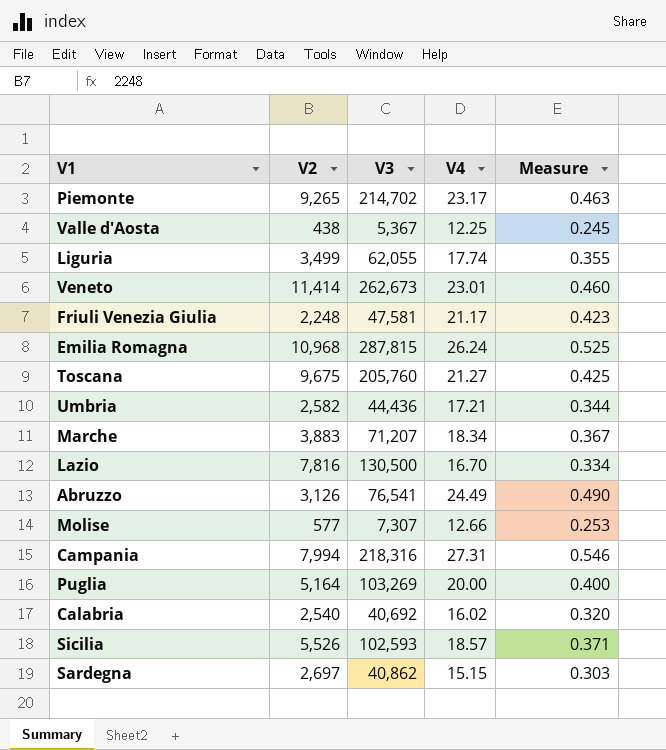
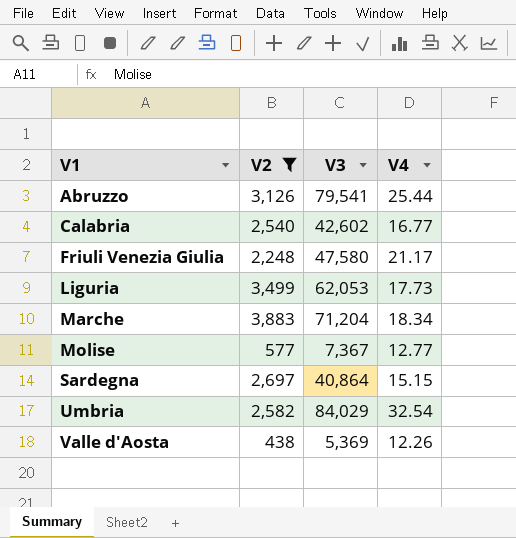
filter: none -> V2 <= 3,883
row order: none -> V1 ascending
column Measure | formula: [V4] * 0.02 -> none
Abruzzo | V3: 76,541 -> 79,541
Abruzzo | V4: 24.49 -> 25.44
Calabria | V3: 40,692 -> 42,602
Calabria | V4: 16.02 -> 16.77
Friuli Venezia Giulia | V3: 47,581 -> 47,580
Liguria | V3: 62,055 -> 62,053
Liguria | V4: 17.74 -> 17.73
Marche | V3: 71,207 -> 71,204
Molise | V3: 7,307 -> 7,367
Molise | V4: 12.66 -> 12.77
Sardegna | V3: 40,862 -> 40,864
Umbria | V3: 44,436 -> 84,029
Umbria | V4: 17.21 -> 32.54
Valle d'Aosta | V3: 5,367 -> 5,369
Valle d'Aosta | V4: 12.25 -> 12.26

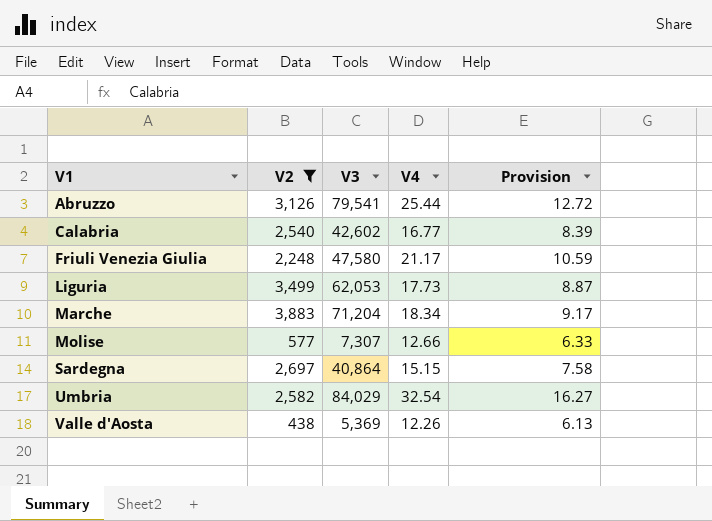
column Provision | formula: none -> [V4] * 0.5
Molise | V3: 7,367 -> 7,307
Molise | V4: 12.77 -> 12.66

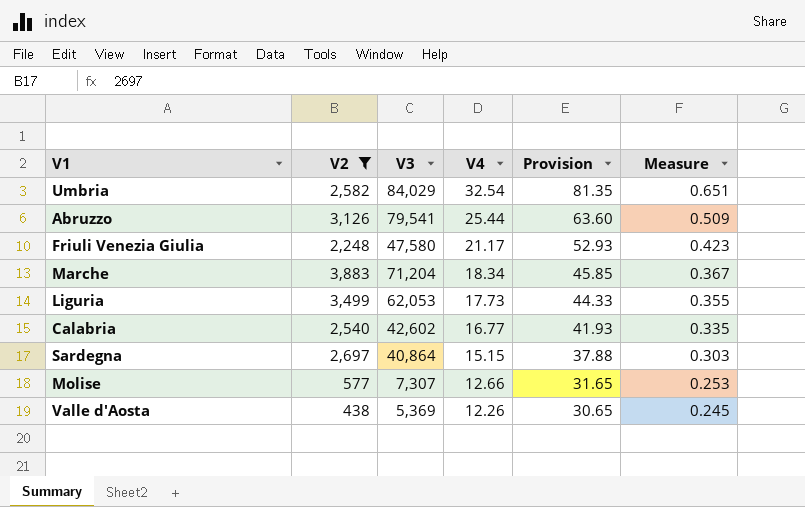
row order: V1 ascending -> V4 descending
column Provision | formula: [V4] * 0.5 -> [V4] * 2.5
column Measure | formula: none -> [V4] * 0.02

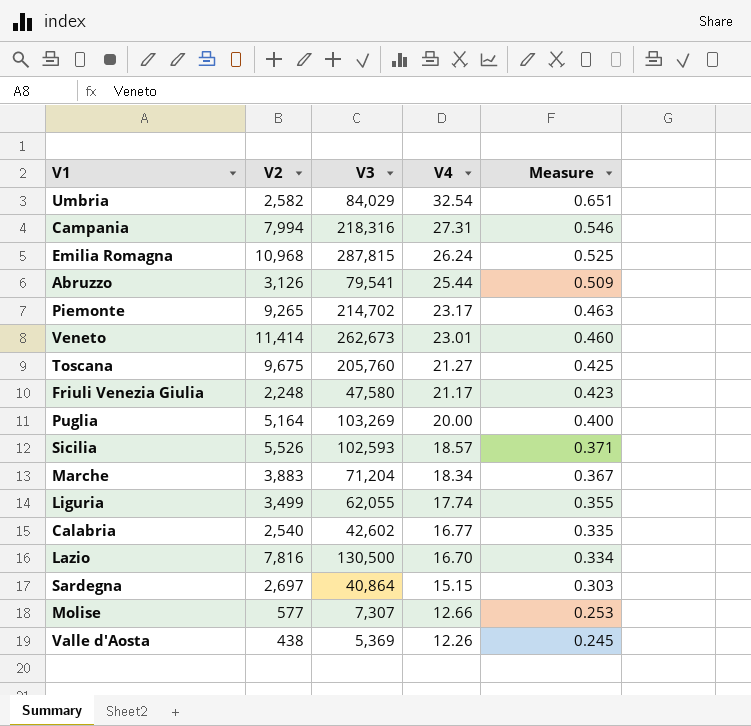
filter: V2 <= 3,883 -> none
column Provision | formula: [V4] * 2.5 -> none
Liguria | V3: 62,053 -> 62,055
Liguria | V4: 17.73 -> 17.74

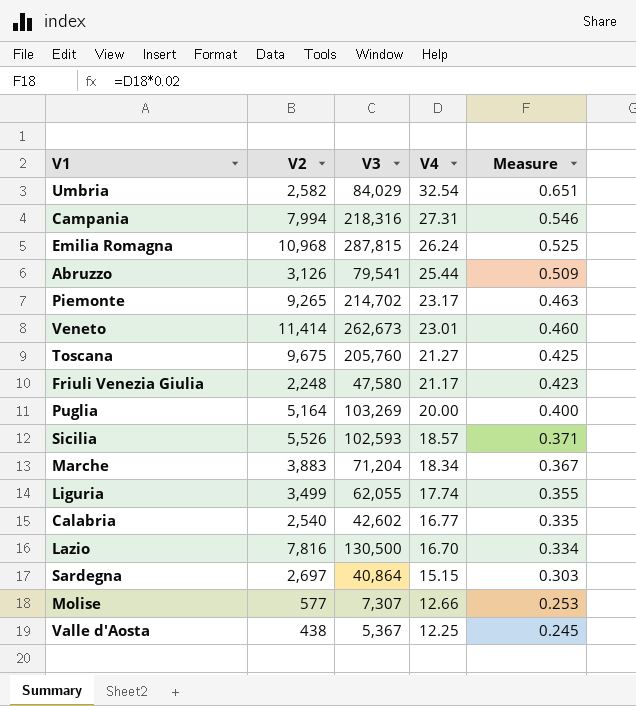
Valle d'Aosta | V3: 5,369 -> 5,367
Valle d'Aosta | V4: 12.26 -> 12.25

